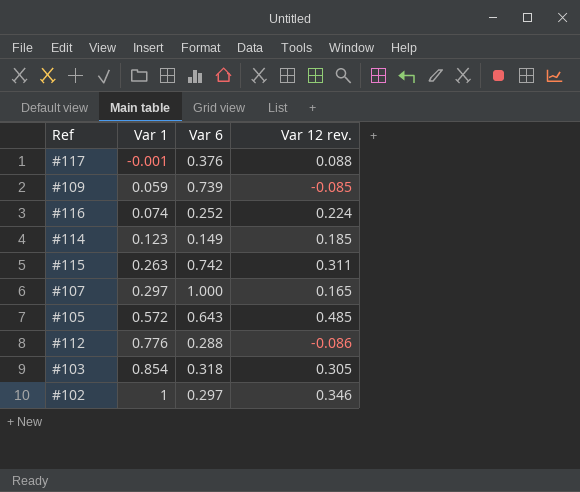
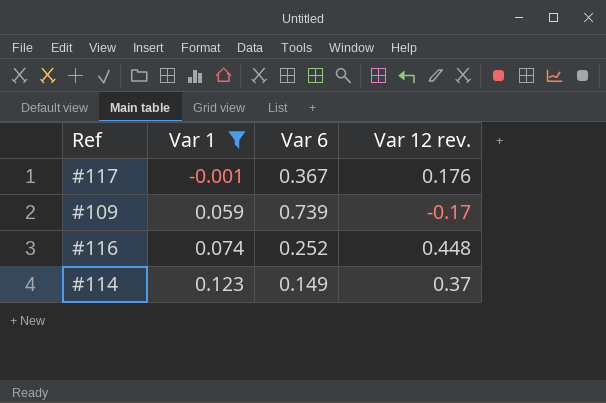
filter: none -> Var 1 <= 0.123
#117 | Var 6: 0.376 -> 0.367
#117 | Var 12 rev.: 0.088 -> 0.176
#109 | Var 12 rev.: -0.085 -> -0.17
#116 | Var 12 rev.: 0.224 -> 0.448
#114 | Var 12 rev.: 0.185 -> 0.37

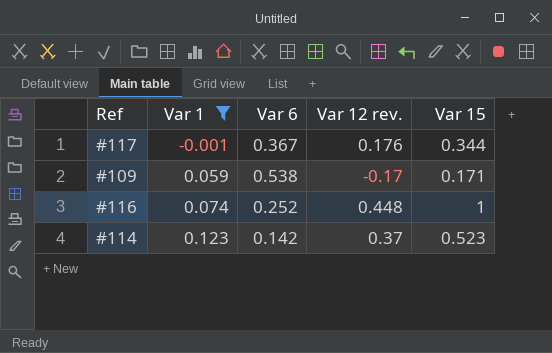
column Var 15 | position: none -> 5
#109 | Var 6: 0.739 -> 0.538
#114 | Var 6: 0.149 -> 0.142

